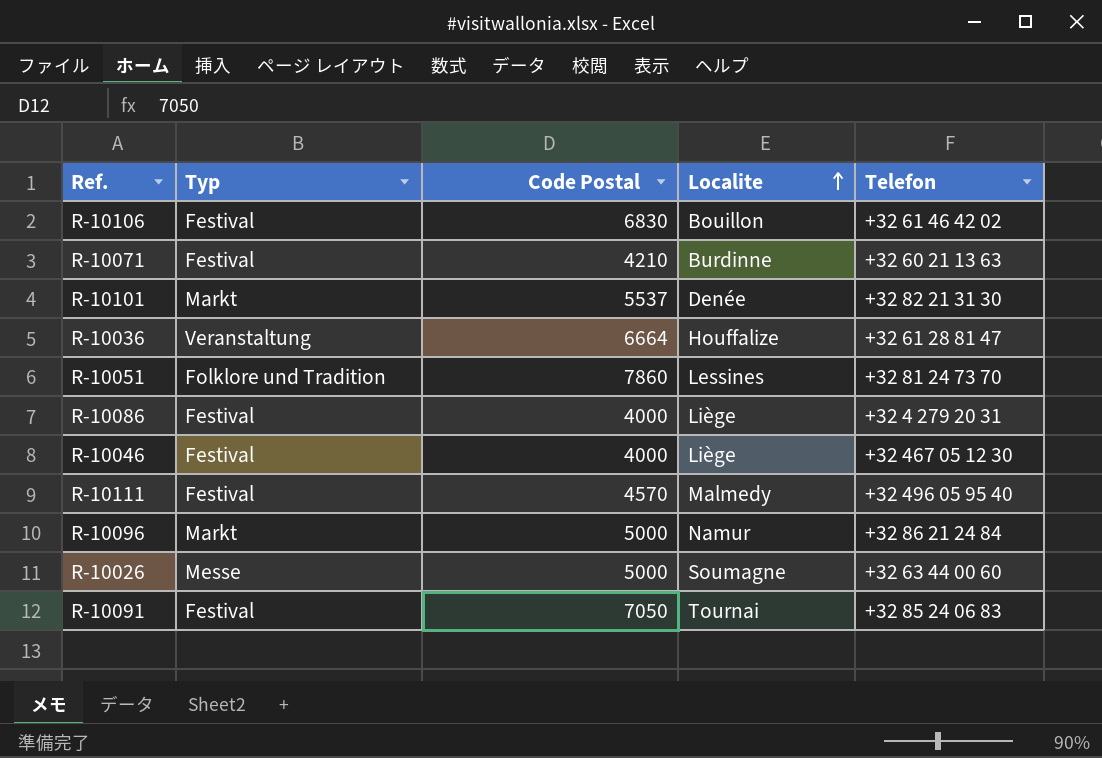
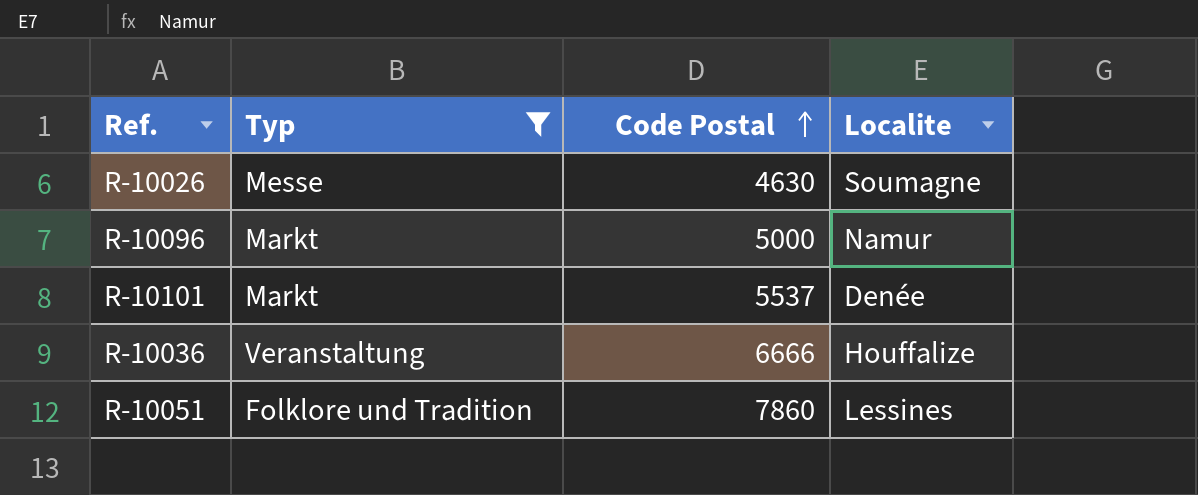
filter: none -> Typ != Festival
row order: Localite ascending -> Code Postal ascending
column Telefon | position: 5 -> none
R-10026 | Code Postal: 5000 -> 4630
R-10036 | Code Postal: 6664 -> 6666

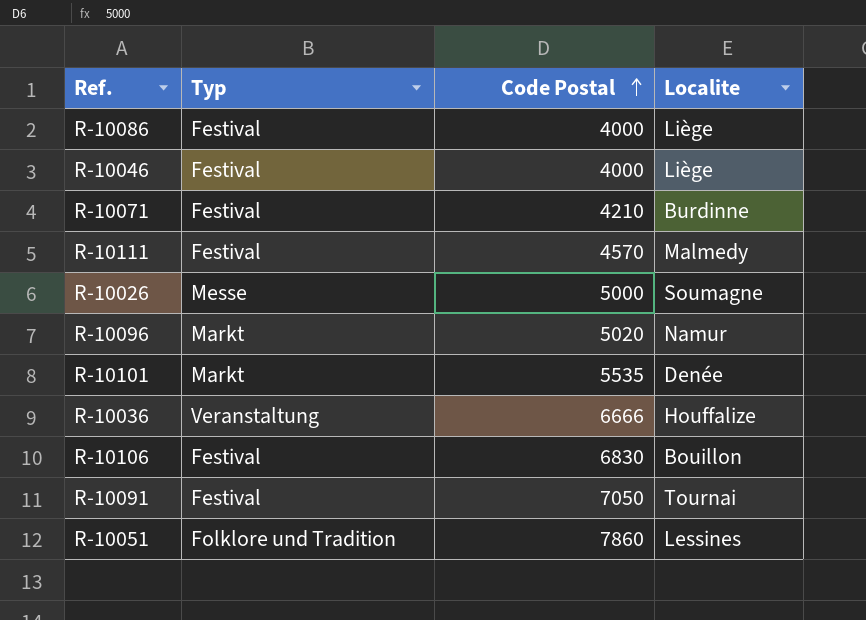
filter: Typ != Festival -> none
R-10026 | Code Postal: 4630 -> 5000
R-10096 | Code Postal: 5000 -> 5020
R-10101 | Code Postal: 5537 -> 5535

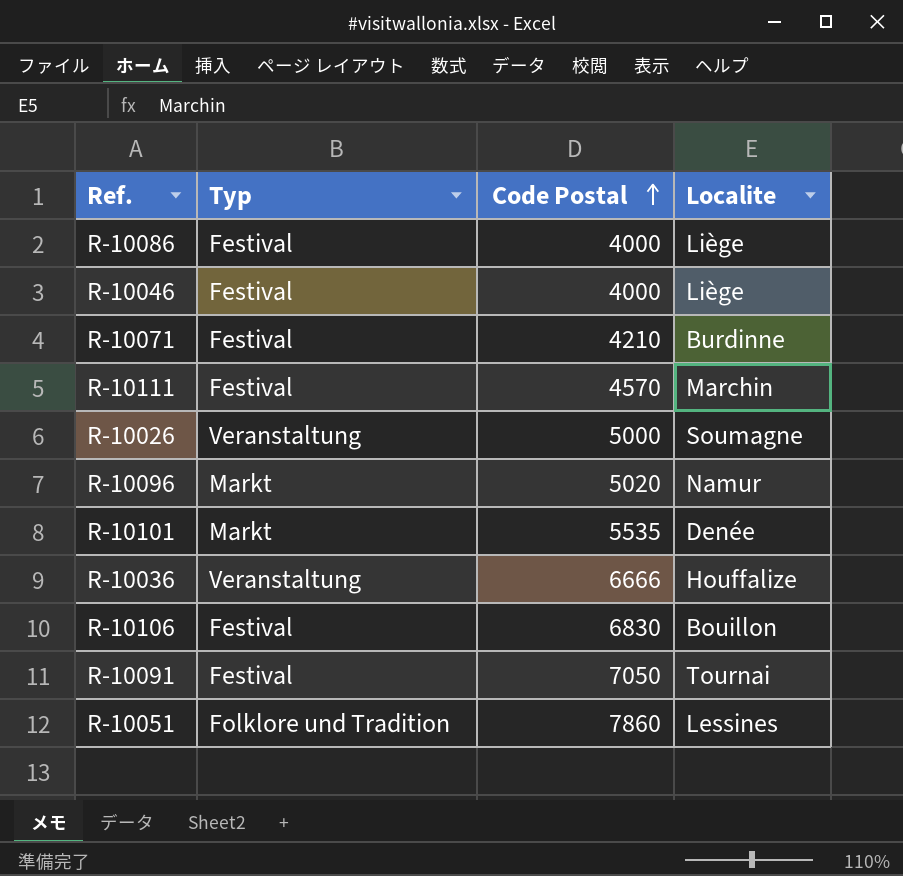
R-10111 | Localite: Malmedy -> Marchin
R-10026 | Typ: Messe -> Veranstaltung

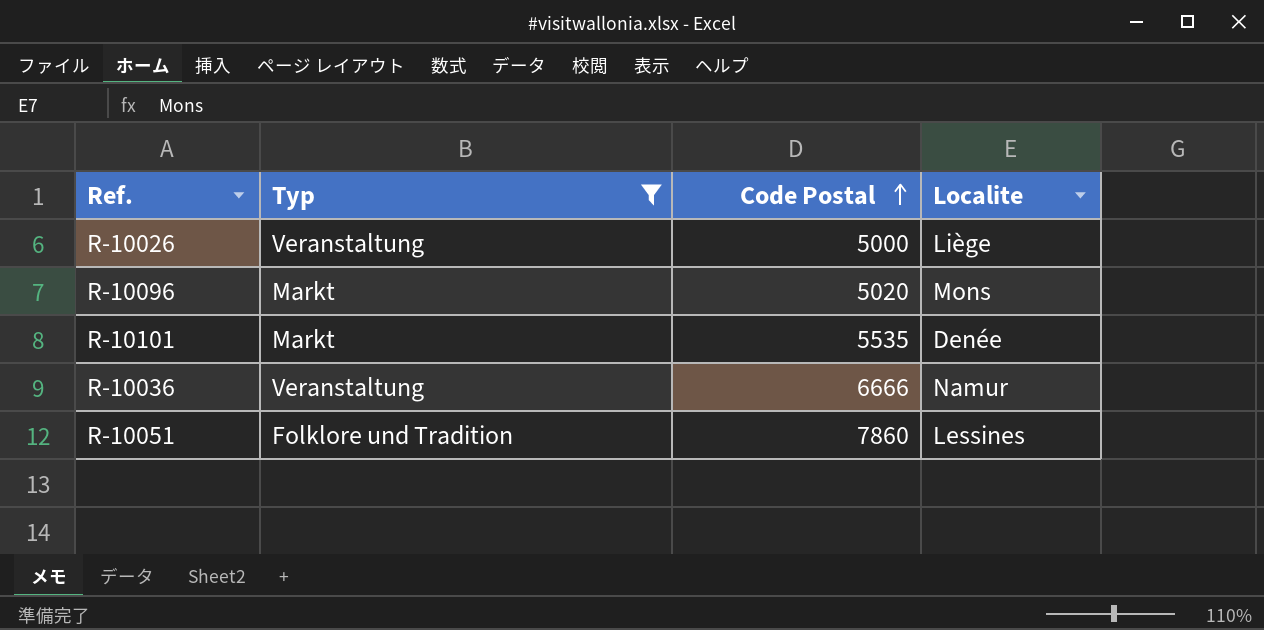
filter: none -> Typ != Festival
R-10026 | Localite: Soumagne -> Liège
R-10096 | Localite: Namur -> Mons
R-10036 | Localite: Houffalize -> Namur

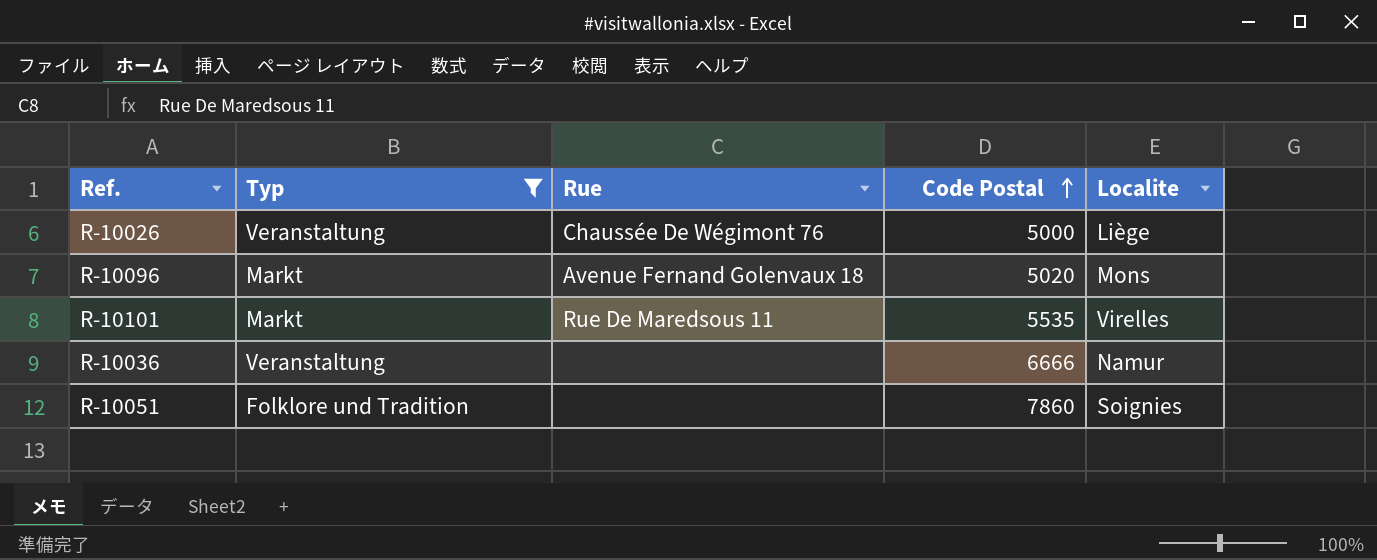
column Rue | position: none -> 3
R-10101 | Localite: Denée -> Virelles
R-10051 | Localite: Lessines -> Soignies

